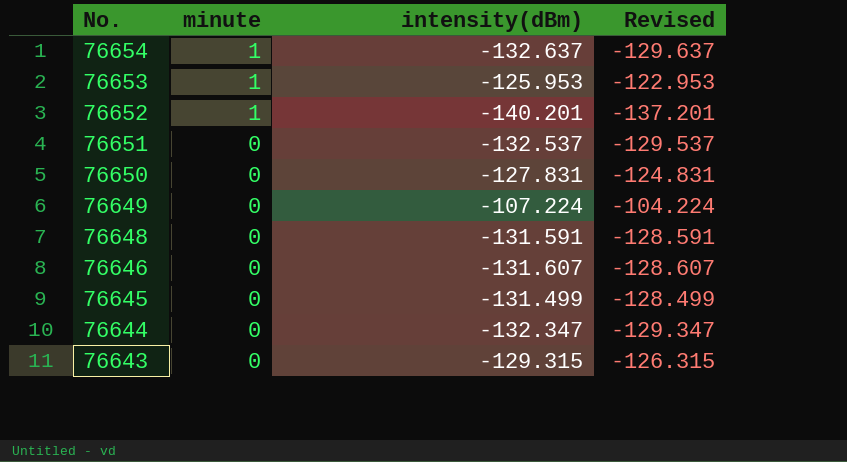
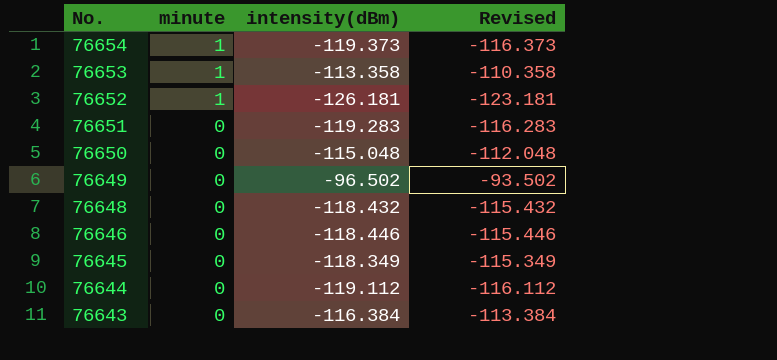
76654 | intensity(dBm): -132.637 -> -119.373
76654 | Revised: -129.637 -> -116.373
76653 | intensity(dBm): -125.953 -> -113.358
76653 | Revised: -122.953 -> -110.358
76652 | intensity(dBm): -140.201 -> -126.181
76652 | Revised: -137.201 -> -123.181
76651 | intensity(dBm): -132.537 -> -119.283
76651 | Revised: -129.537 -> -116.283
76650 | intensity(dBm): -127.831 -> -115.048
76650 | Revised: -124.831 -> -112.048
76649 | intensity(dBm): -107.224 -> -96.502
76649 | Revised: -104.224 -> -93.502
76648 | intensity(dBm): -131.591 -> -118.432
76648 | Revised: -128.591 -> -115.432
76646 | intensity(dBm): -131.607 -> -118.446
76646 | Revised: -128.607 -> -115.446
76645 | intensity(dBm): -131.499 -> -118.349
76645 | Revised: -128.499 -> -115.349
76644 | intensity(dBm): -132.347 -> -119.112
76644 | Revised: -129.347 -> -116.112
76643 | intensity(dBm): -129.315 -> -116.384
76643 | Revised: -126.315 -> -113.384

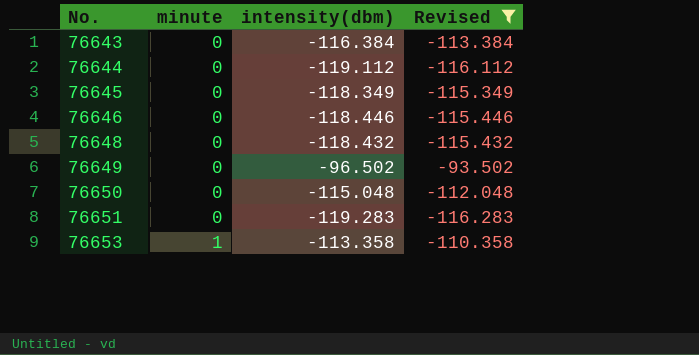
filter: none -> Revised >= -116.283
row order: No. descending -> No. ascending
column name: intensity(dBm) -> intensity(dbm)

